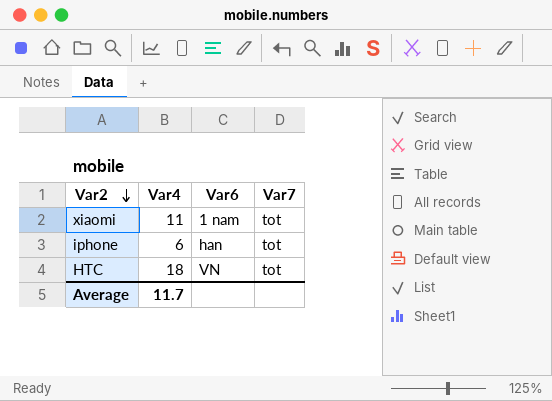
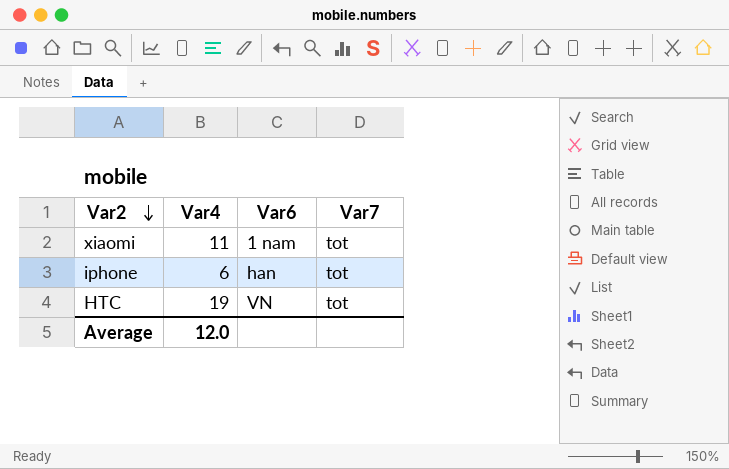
HTC | Var4: 18 -> 19
Average | Var4: 11.7 -> 12.0

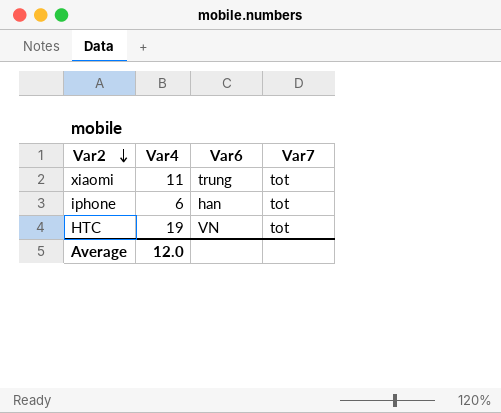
xiaomi | Var6: 1 nam -> trung

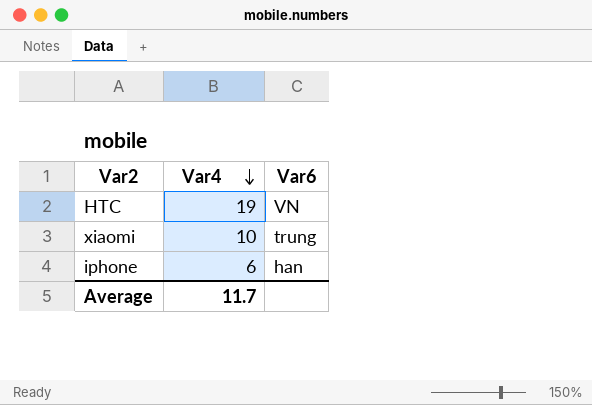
row order: Var2 descending -> Var4 descending
column Var7 | position: 4 -> none
xiaomi | Var4: 11 -> 10
Average | Var4: 12.0 -> 11.7

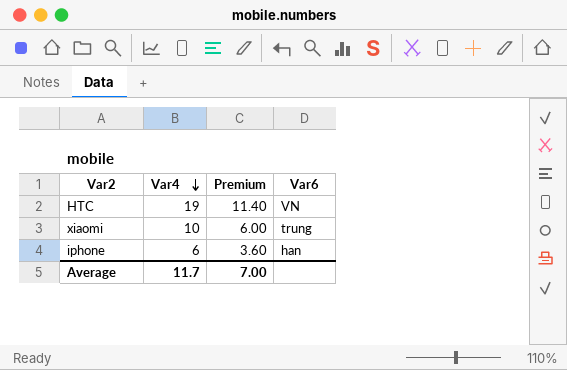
column Premium | formula: none -> [Var4] * 0.6

